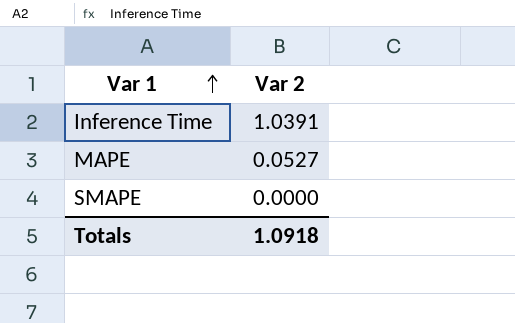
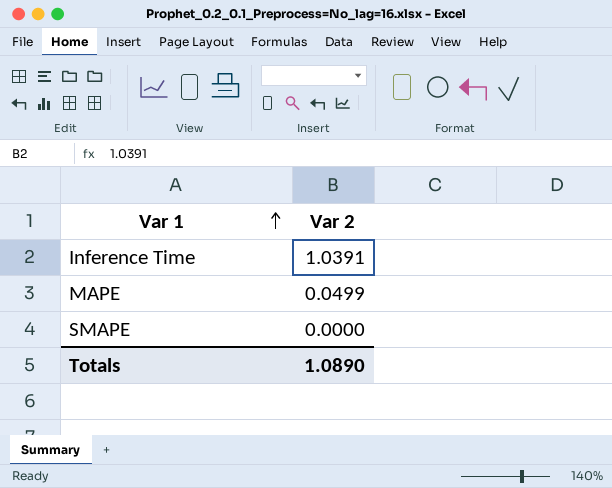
MAPE | Var 2: 0.0527 -> 0.0499
Totals | Var 2: 1.0918 -> 1.0890

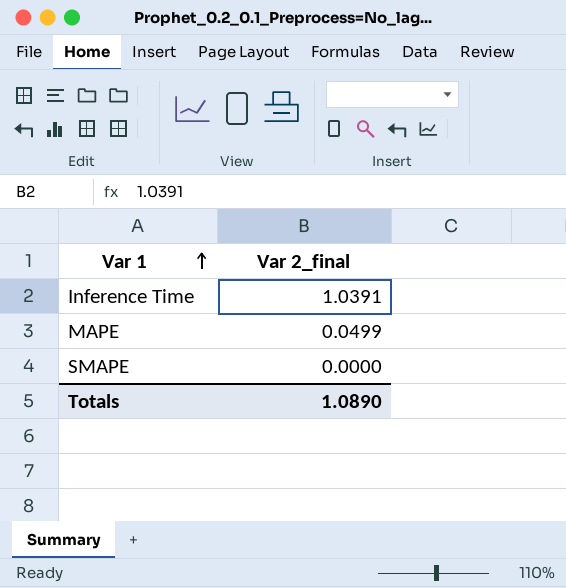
column name: Var 2 -> Var 2_final

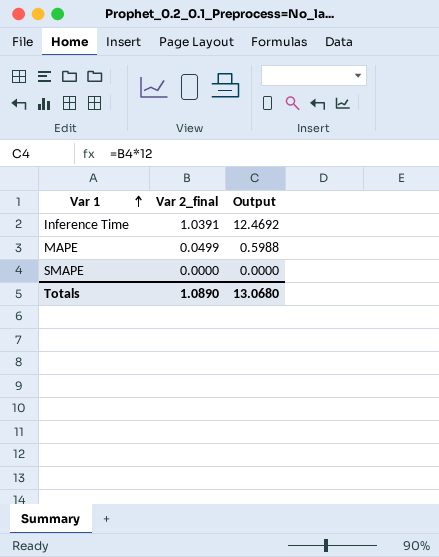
column Output | formula: none -> [Var 2_final] * 12

